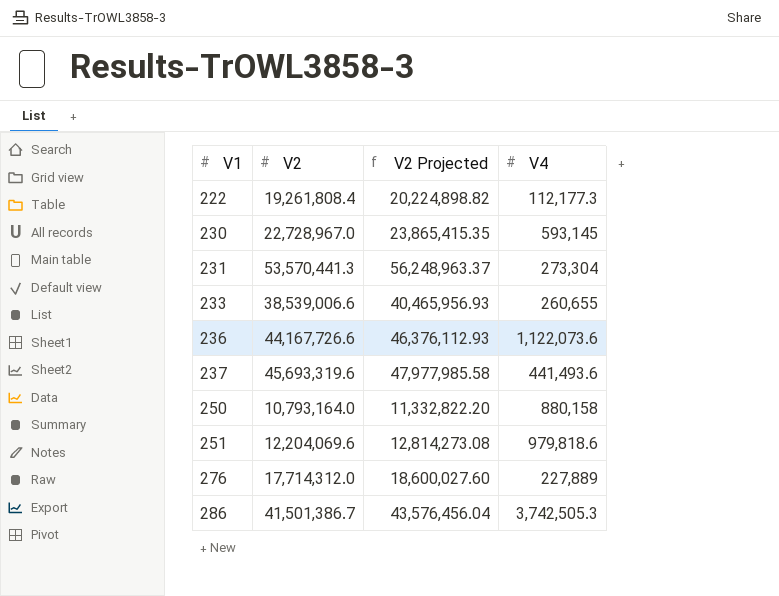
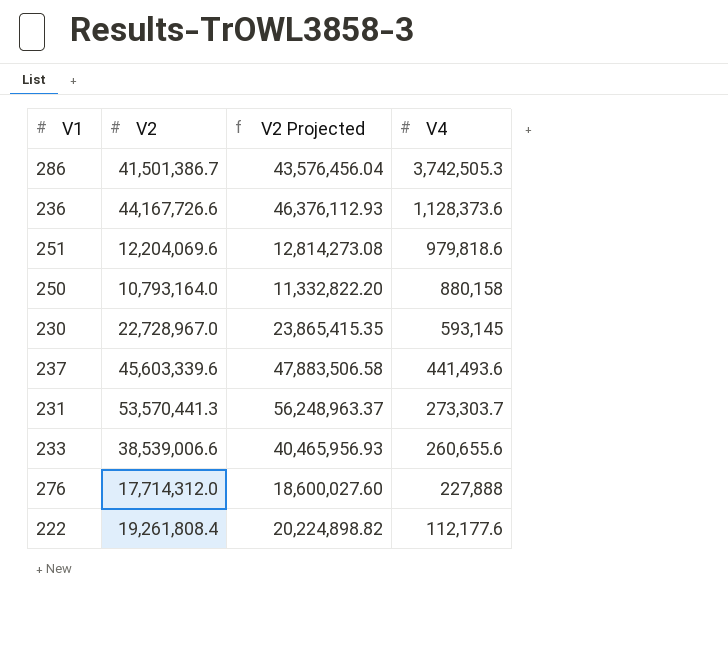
row order: V1 ascending -> V4 descending
236 | V4: 1,122,073.6 -> 1,128,373.6
237 | V2: 45,693,319.6 -> 45,603,339.6
237 | V2 Projected: 47,977,985.58 -> 47,883,506.58
231 | V4: 273,304 -> 273,303.7
233 | V4: 260,655 -> 260,655.6
276 | V4: 227,889 -> 227,888
222 | V4: 112,177.3 -> 112,177.6

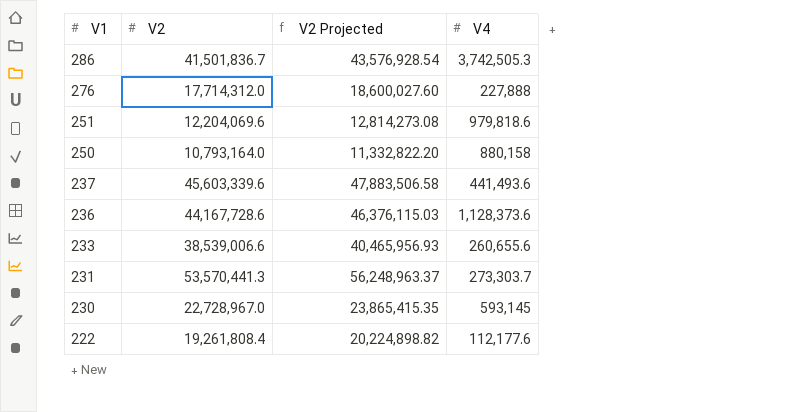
row order: V4 descending -> V1 descending
286 | V2: 41,501,386.7 -> 41,501,836.7
286 | V2 Projected: 43,576,456.04 -> 43,576,928.54
236 | V2: 44,167,726.6 -> 44,167,728.6
236 | V2 Projected: 46,376,112.93 -> 46,376,115.03

